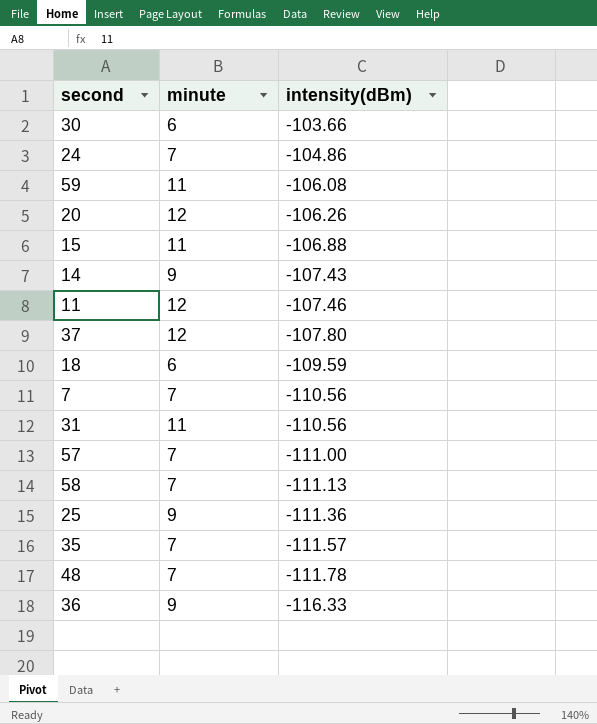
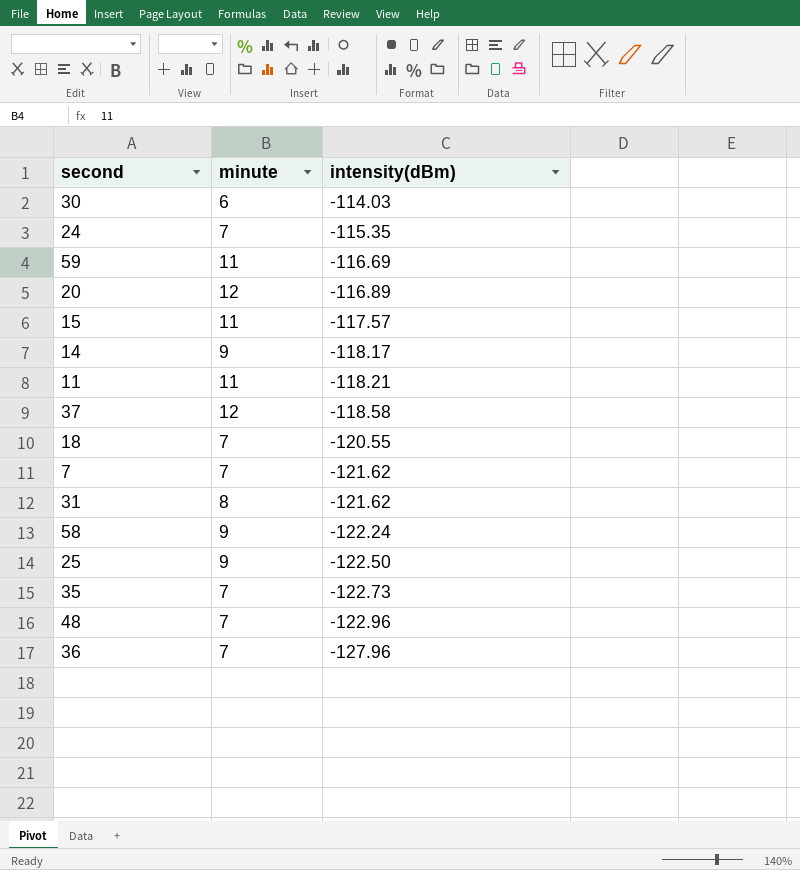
row 57: 7 | -111.00 -> none
30 | intensity(dBm): -103.66 -> -114.03
24 | intensity(dBm): -104.86 -> -115.35
59 | intensity(dBm): -106.08 -> -116.69
20 | intensity(dBm): -106.26 -> -116.89
15 | intensity(dBm): -106.88 -> -117.57
14 | intensity(dBm): -107.43 -> -118.17
11 | minute: 12 -> 11
11 | intensity(dBm): -107.46 -> -118.21
37 | intensity(dBm): -107.80 -> -118.58
18 | minute: 6 -> 7
18 | intensity(dBm): -109.59 -> -120.55
7 | intensity(dBm): -110.56 -> -121.62
31 | minute: 11 -> 8
31 | intensity(dBm): -110.56 -> -121.62
58 | minute: 7 -> 9
58 | intensity(dBm): -111.13 -> -122.24
25 | intensity(dBm): -111.36 -> -122.50
35 | intensity(dBm): -111.57 -> -122.73
48 | intensity(dBm): -111.78 -> -122.96
36 | minute: 9 -> 7
36 | intensity(dBm): -116.33 -> -127.96

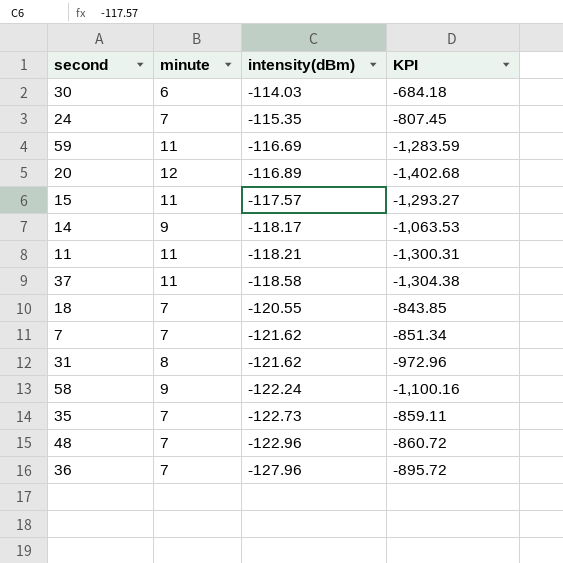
column KPI | formula: none -> [minute] * [intensity(dBm)]
row 25: 9 | -122.50 -> none
37 | minute: 12 -> 11

